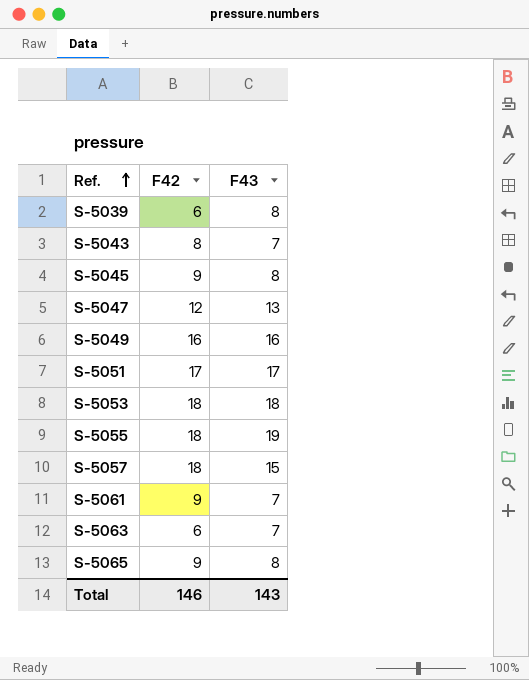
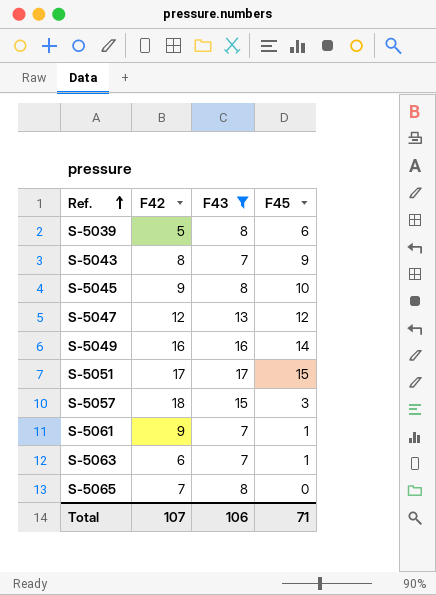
filter: none -> F43 <= 17
column F45 | position: none -> 4
S-5039 | F42: 6 -> 5
S-5065 | F42: 9 -> 7
Total | F42: 146 -> 107
Total | F43: 143 -> 106

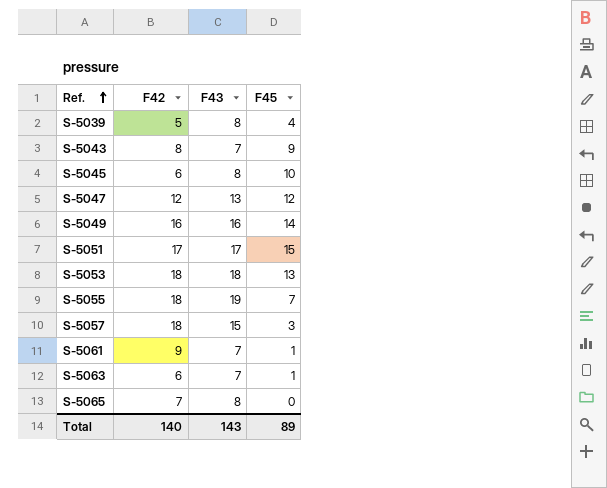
filter: F43 <= 17 -> none
S-5039 | F45: 6 -> 4
S-5045 | F42: 9 -> 6
Total | F42: 107 -> 140
Total | F43: 106 -> 143
Total | F45: 71 -> 89

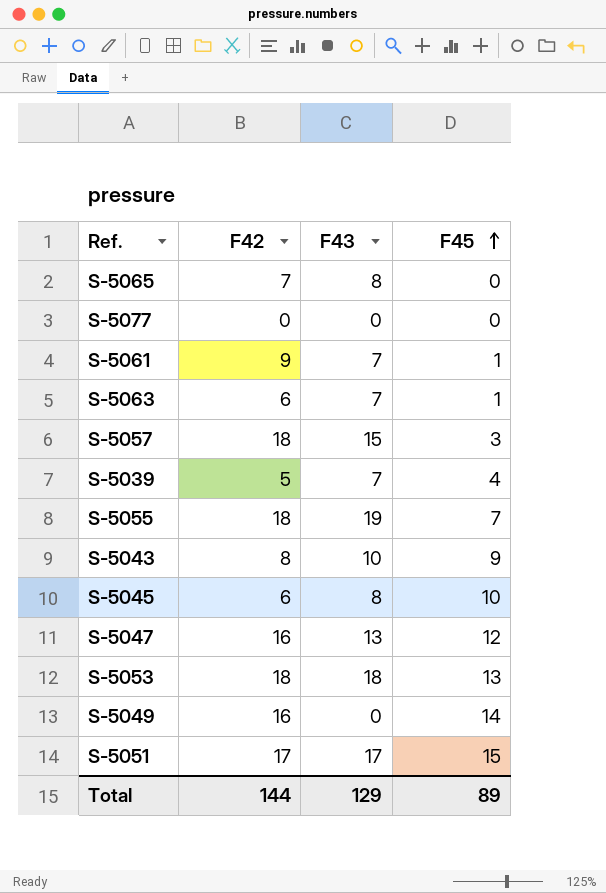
row order: Ref. ascending -> F45 ascending
row S-5077: none -> 0 | 0 | 0
S-5039 | F43: 8 -> 7
S-5043 | F43: 7 -> 10
S-5047 | F42: 12 -> 16
S-5049 | F43: 16 -> 0
Total | F42: 140 -> 144
Total | F43: 143 -> 129

